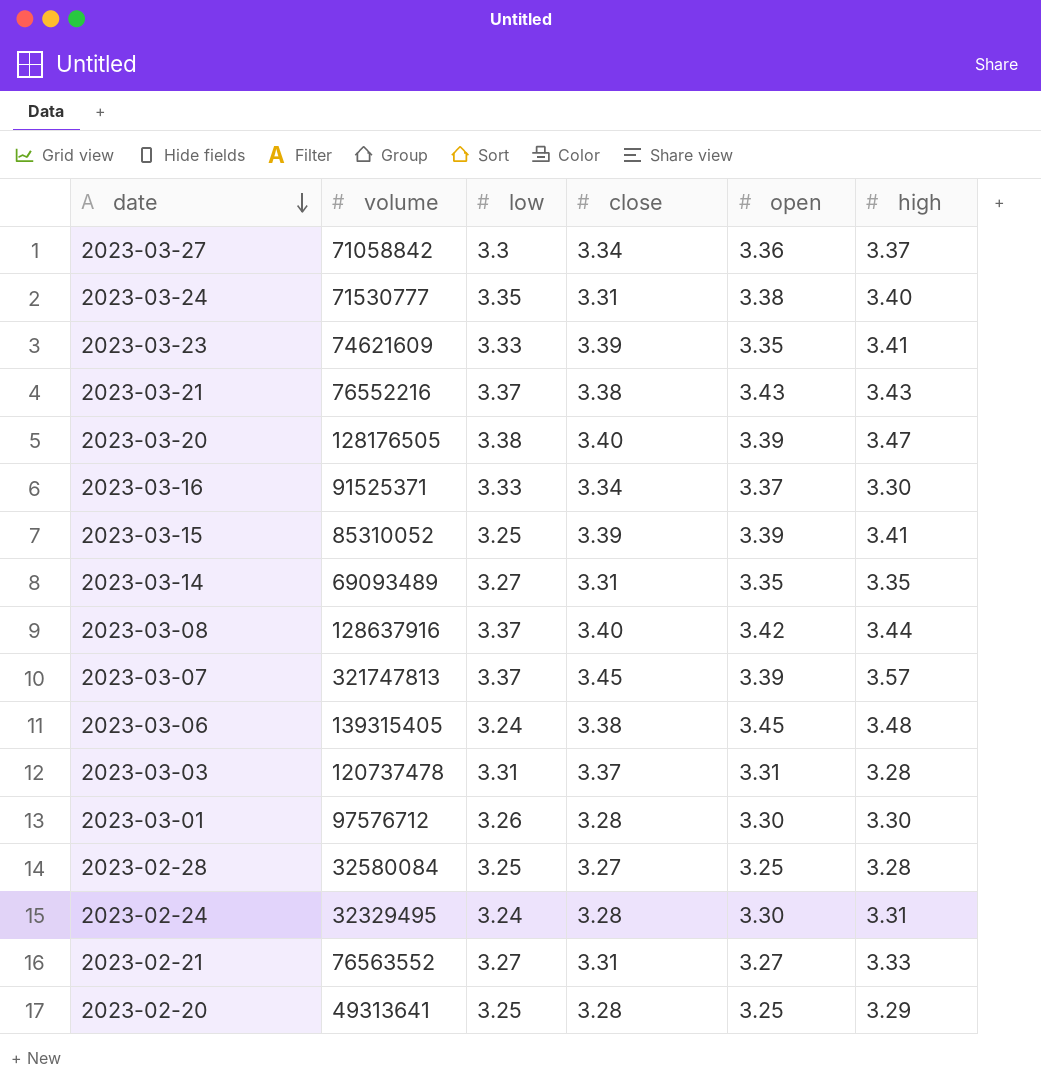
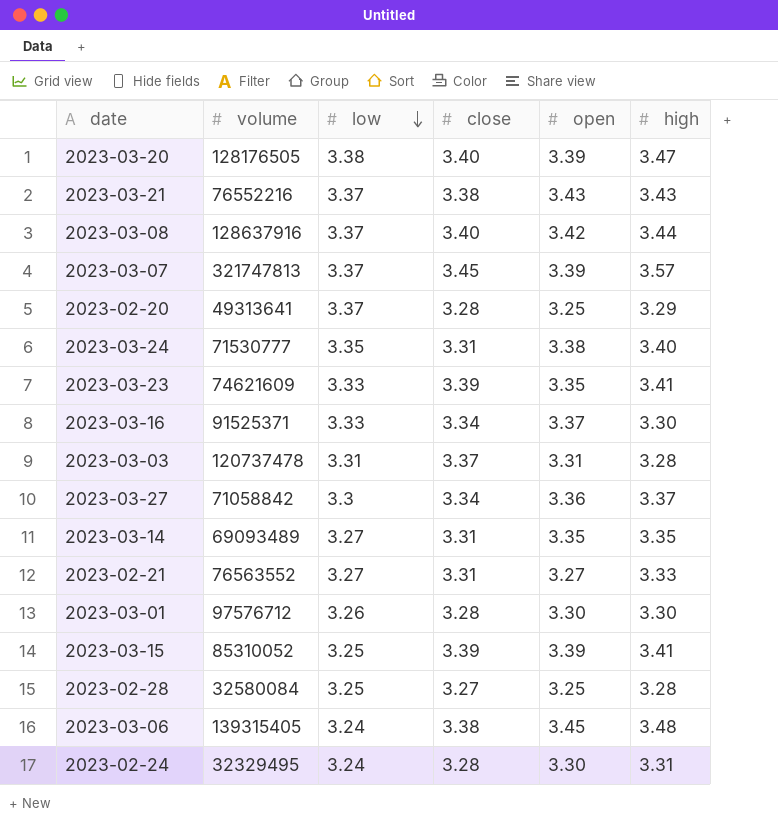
row order: date descending -> low descending
2023-02-20 | low: 3.25 -> 3.37

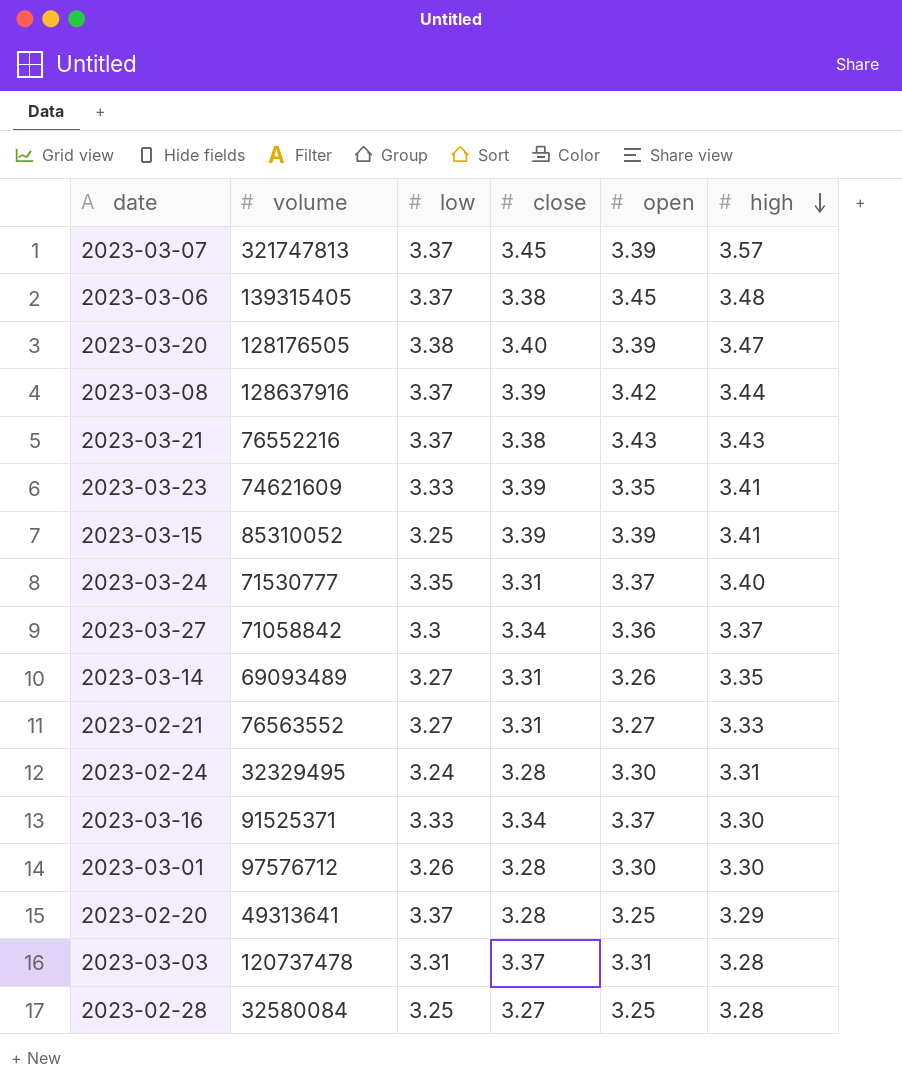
row order: low descending -> high descending
2023-03-06 | low: 3.24 -> 3.37
2023-03-08 | close: 3.40 -> 3.39
2023-03-24 | open: 3.38 -> 3.37
2023-03-14 | open: 3.35 -> 3.26

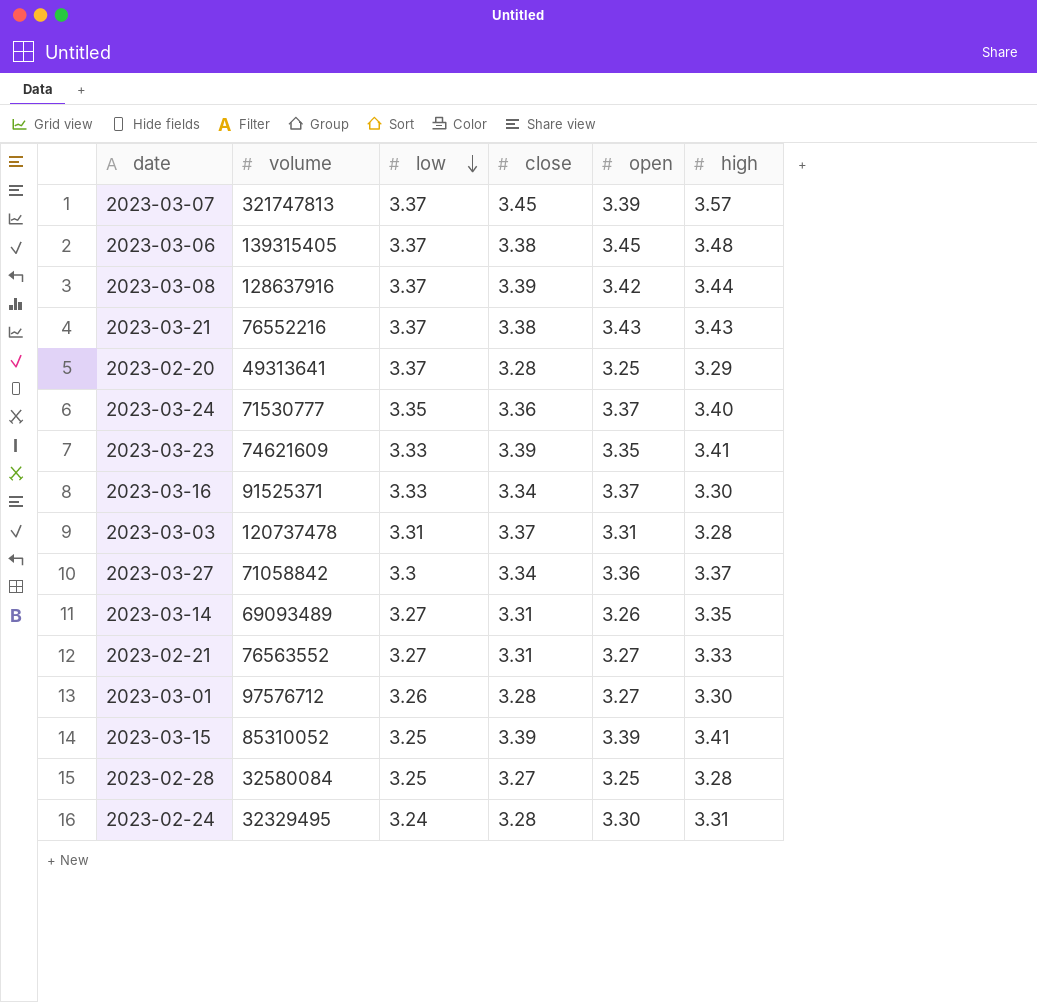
row order: high descending -> low descending
row 2023-03-20: 128176505 | 3.38 | 3.40 | 3.39 | 3.47 -> none
2023-03-24 | close: 3.31 -> 3.36
2023-03-01 | open: 3.30 -> 3.27

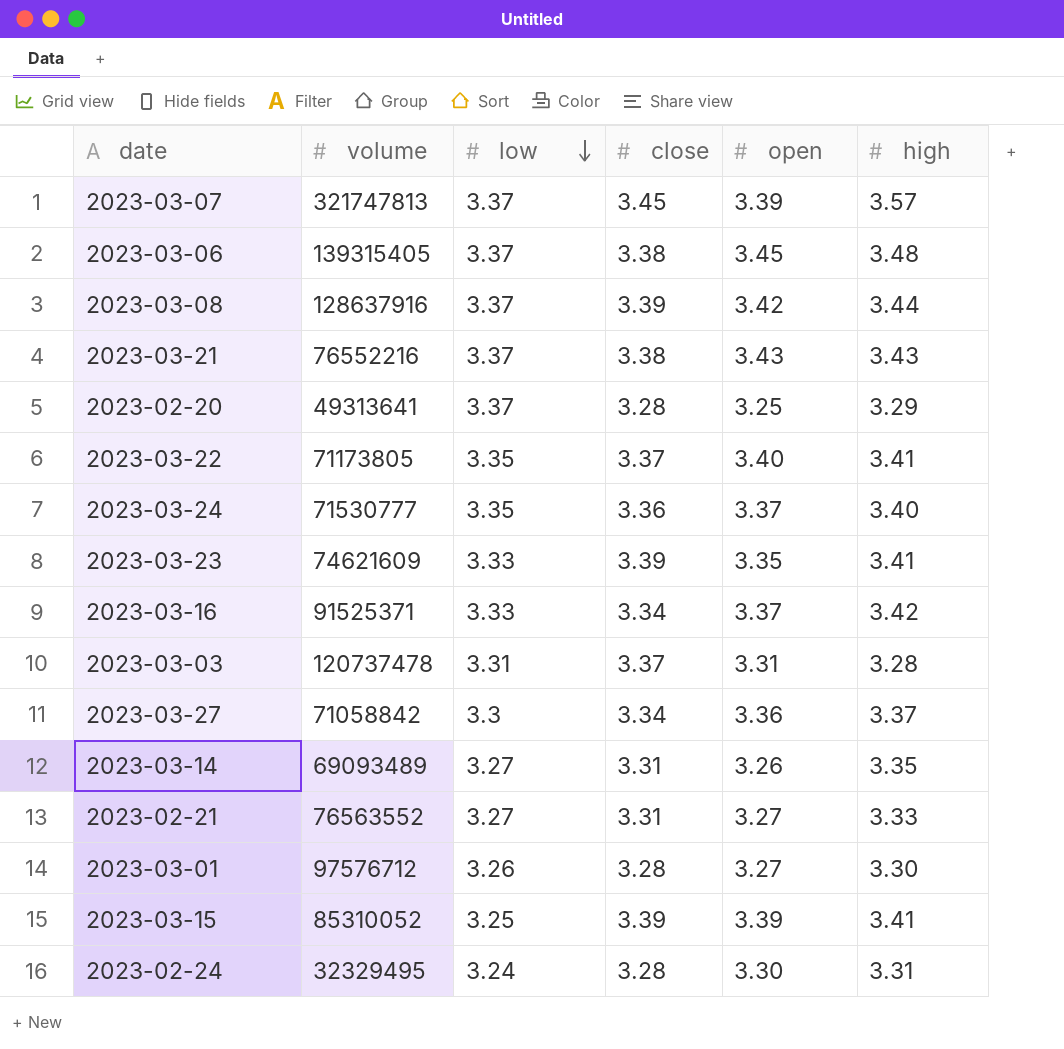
row 2023-02-28: 32580084 | 3.25 | 3.27 | 3.25 | 3.28 -> none
row 2023-03-22: none -> 71173805 | 3.35 | 3.37 | 3.40 | 3.41
2023-03-16 | high: 3.30 -> 3.42

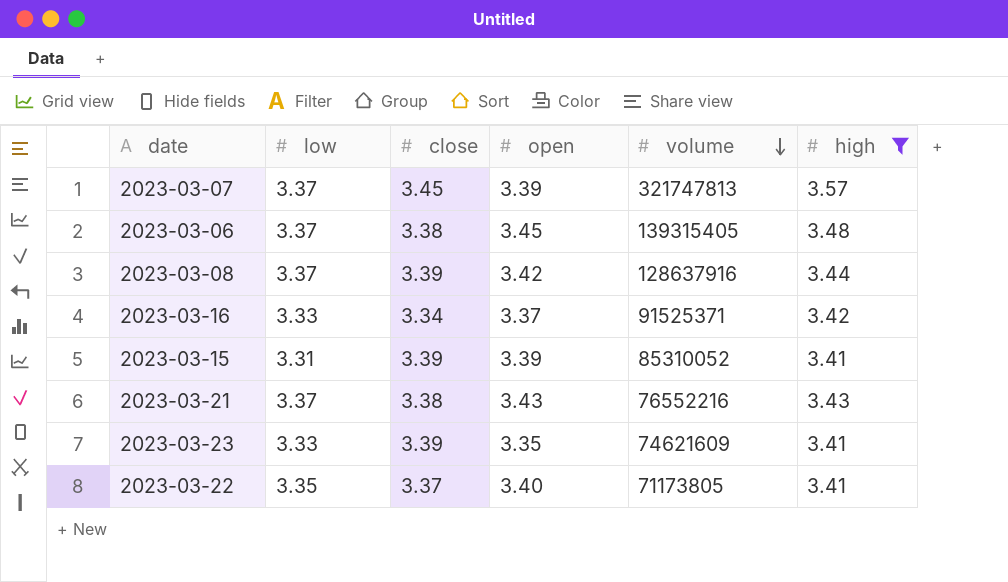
filter: none -> high >= 3.41
row order: low descending -> volume descending
column volume | position: 2 -> 5
2023-03-15 | low: 3.25 -> 3.31

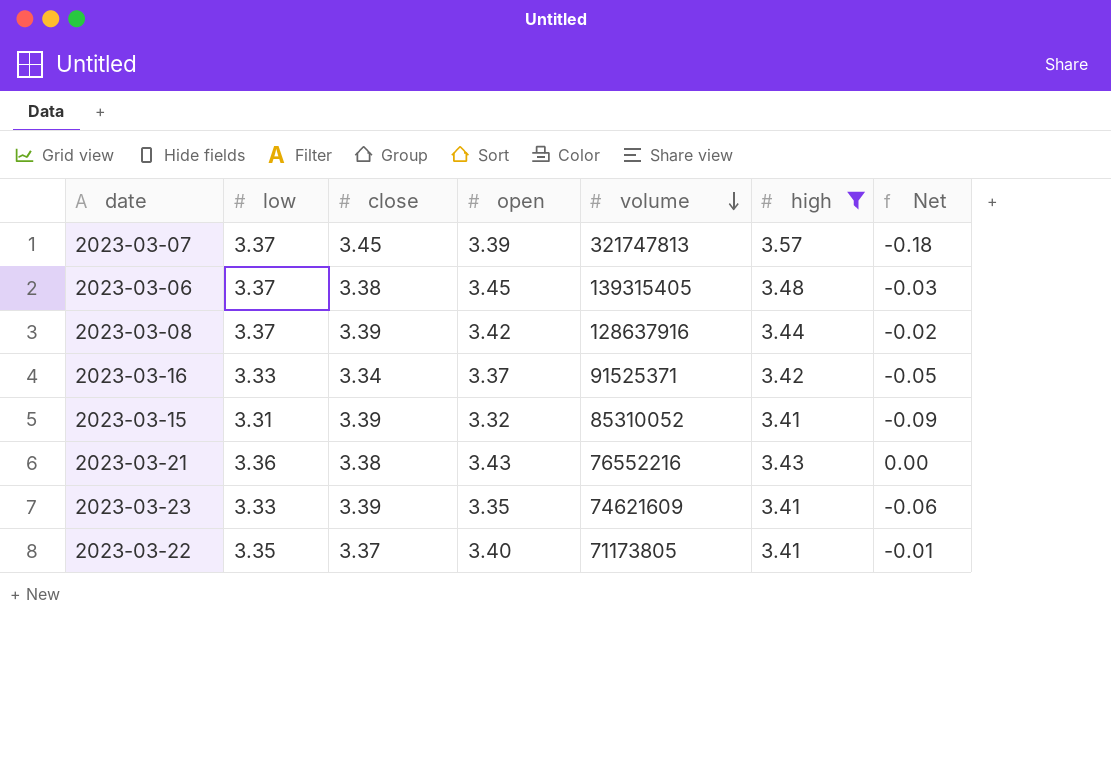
column Net | formula: none -> [open] - [high]
2023-03-15 | open: 3.39 -> 3.32
2023-03-21 | low: 3.37 -> 3.36

